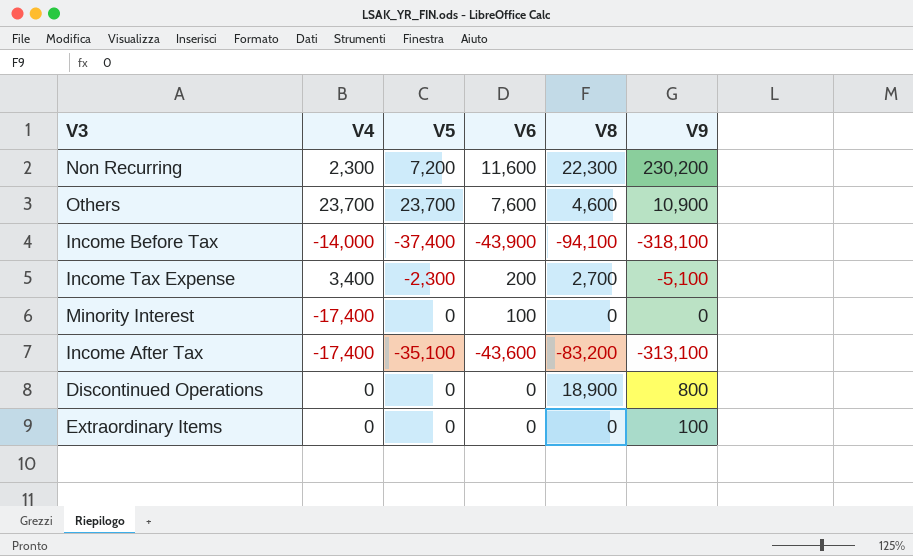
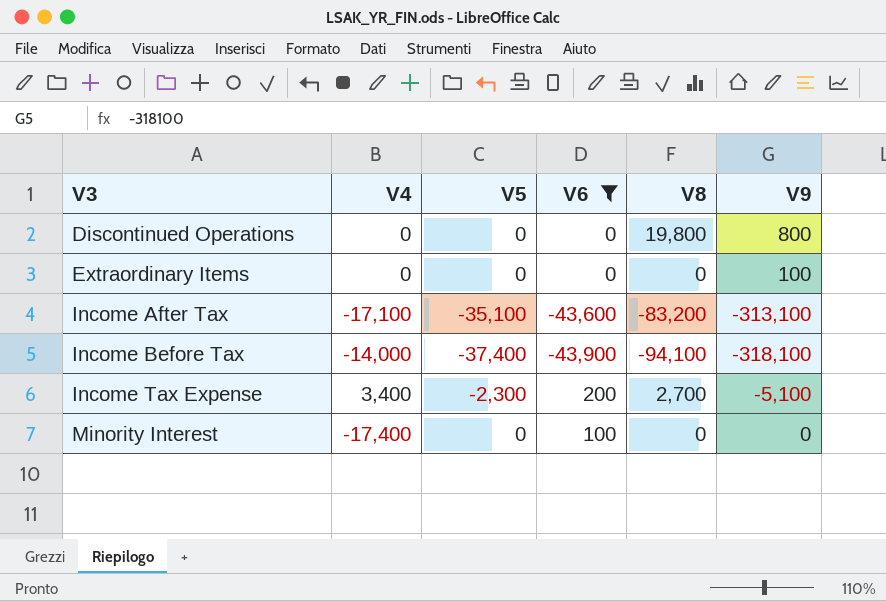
filter: none -> V6 <= 200
row order: none -> V3 ascending
Discontinued Operations | V8: 18,900 -> 19,800
Income After Tax | V4: -17,400 -> -17,100

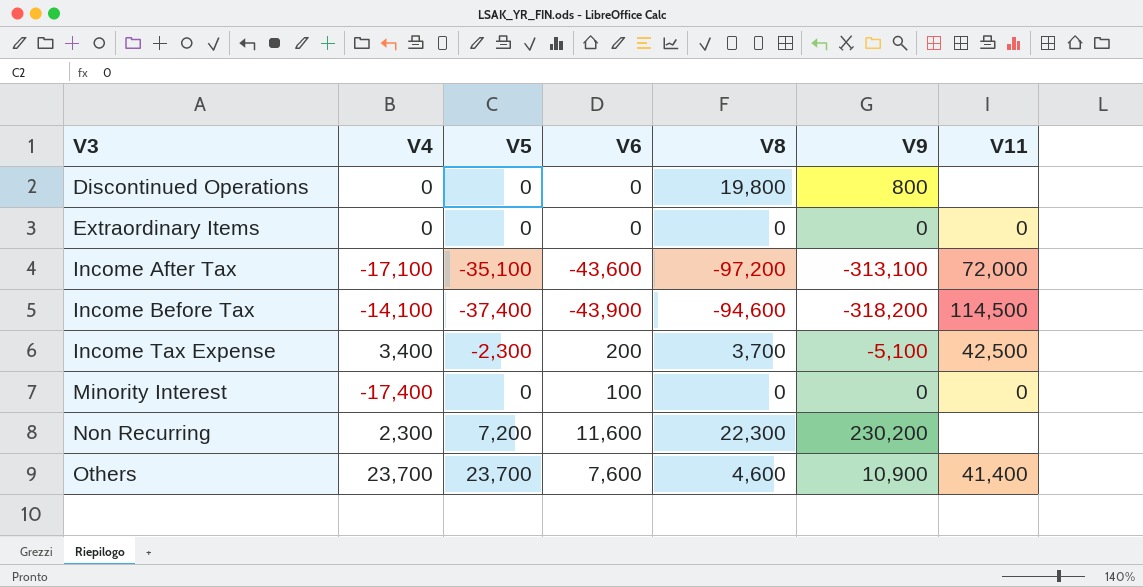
filter: V6 <= 200 -> none
column V11 | position: none -> 7
Extraordinary Items | V9: 100 -> 0
Income After Tax | V8: -83,200 -> -97,200
Income Before Tax | V4: -14,000 -> -14,100
Income Before Tax | V8: -94,100 -> -94,600
Income Before Tax | V9: -318,100 -> -318,200
Income Tax Expense | V8: 2,700 -> 3,700

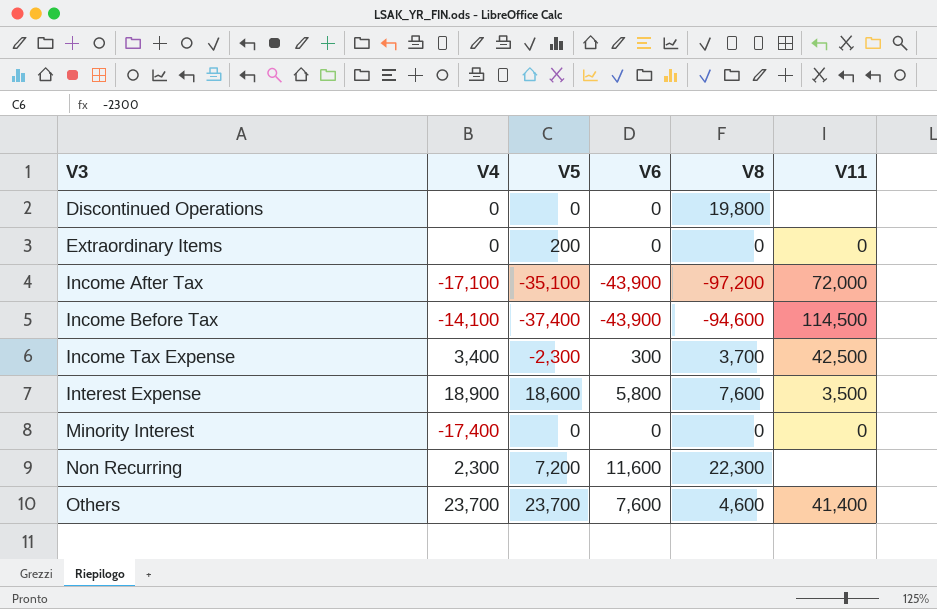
column V9 | position: 6 -> none
Extraordinary Items | V5: 0 -> 200
Income After Tax | V6: -43,600 -> -43,900
Income Tax Expense | V6: 200 -> 300
row Interest Expense: none -> 18,900 | 18,600 | 5,800 | 7,600 | 3,500
Minority Interest | V6: 100 -> 0

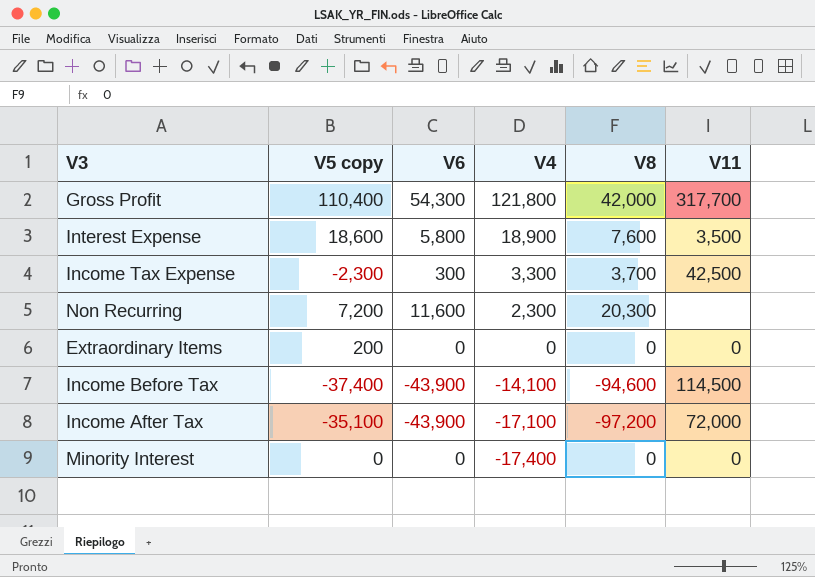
row order: V3 ascending -> V4 descending
column name: V5 -> V5 copy
column V4 | position: 2 -> 4
row Discontinued Operations: 0 | 0 | 0 | 19,800 | none -> none
row Others: 23,700 | 23,700 | 7,600 | 4,600 | 41,400 -> none
row Gross Profit: none -> 110,400 | 54,300 | 121,800 | 42,000 | 317,700
Income Tax Expense | V4: 3,400 -> 3,300
Non Recurring | V8: 22,300 -> 20,300

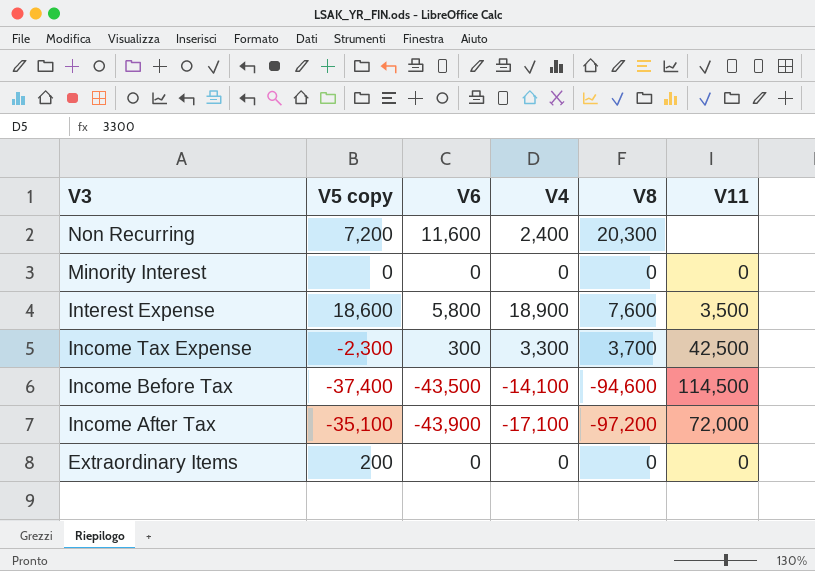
row order: V4 descending -> V3 descending
row Gross Profit: 110,400 | 54,300 | 121,800 | 42,000 | 317,700 -> none
Non Recurring | V4: 2,300 -> 2,400
Minority Interest | V4: -17,400 -> 0
Income Before Tax | V6: -43,900 -> -43,500

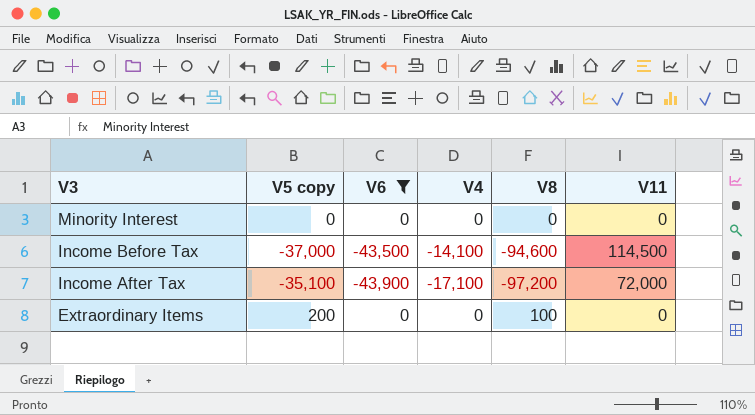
filter: none -> V6 <= 0
Income Before Tax | V5 copy: -37,400 -> -37,000
Extraordinary Items | V8: 0 -> 100

